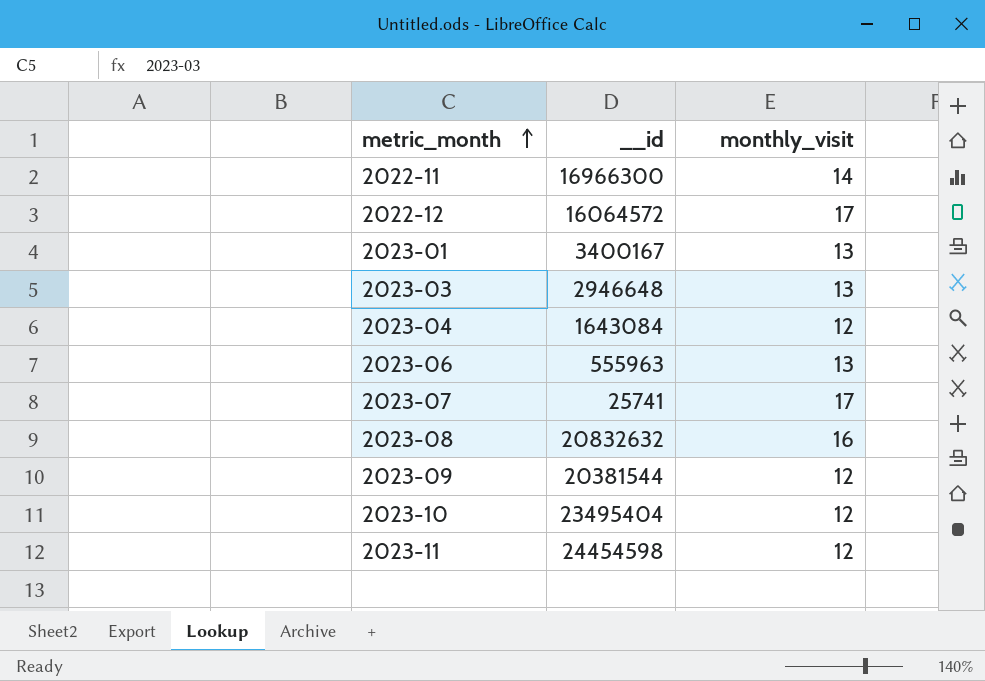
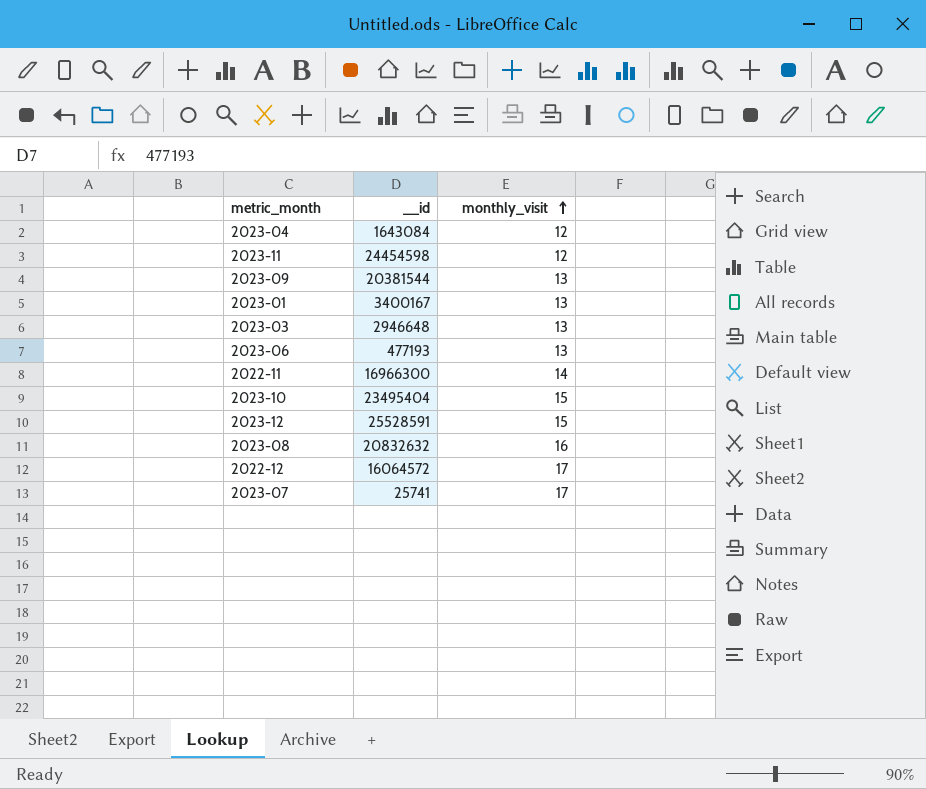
row order: metric_month ascending -> monthly_visit ascending
2023-09 | monthly_visit: 12 -> 13
2023-06 | __id: 555963 -> 477193
2023-10 | monthly_visit: 12 -> 15
row 2023-12: none -> 25528591 | 15

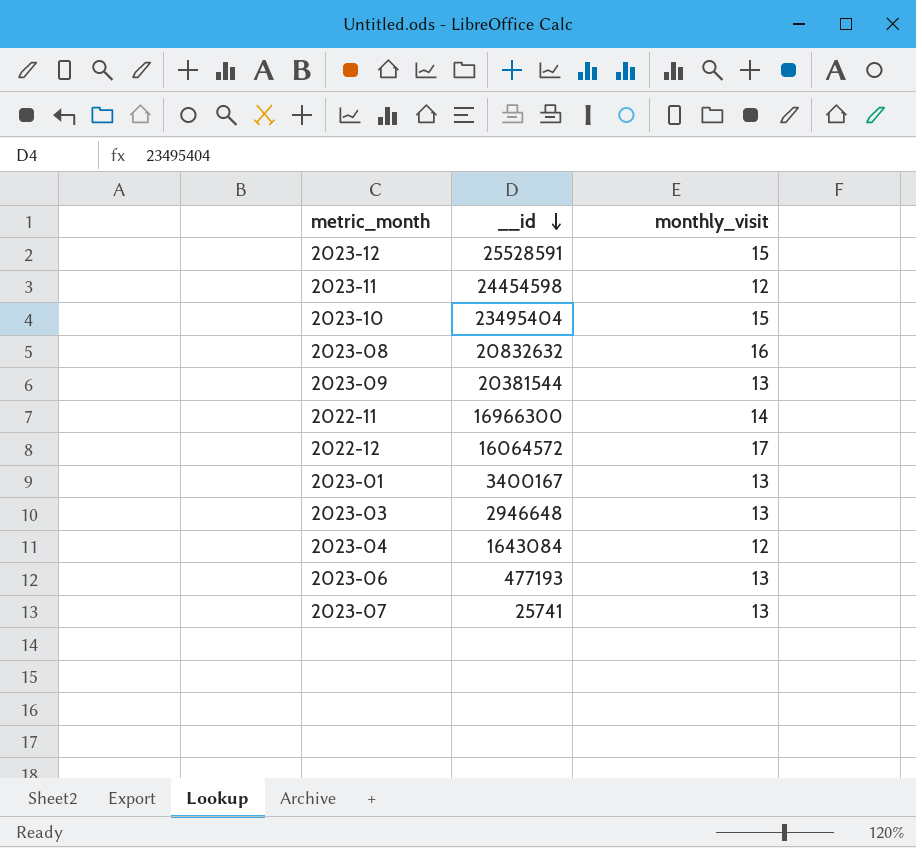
row order: monthly_visit ascending -> __id descending
2023-07 | monthly_visit: 17 -> 13

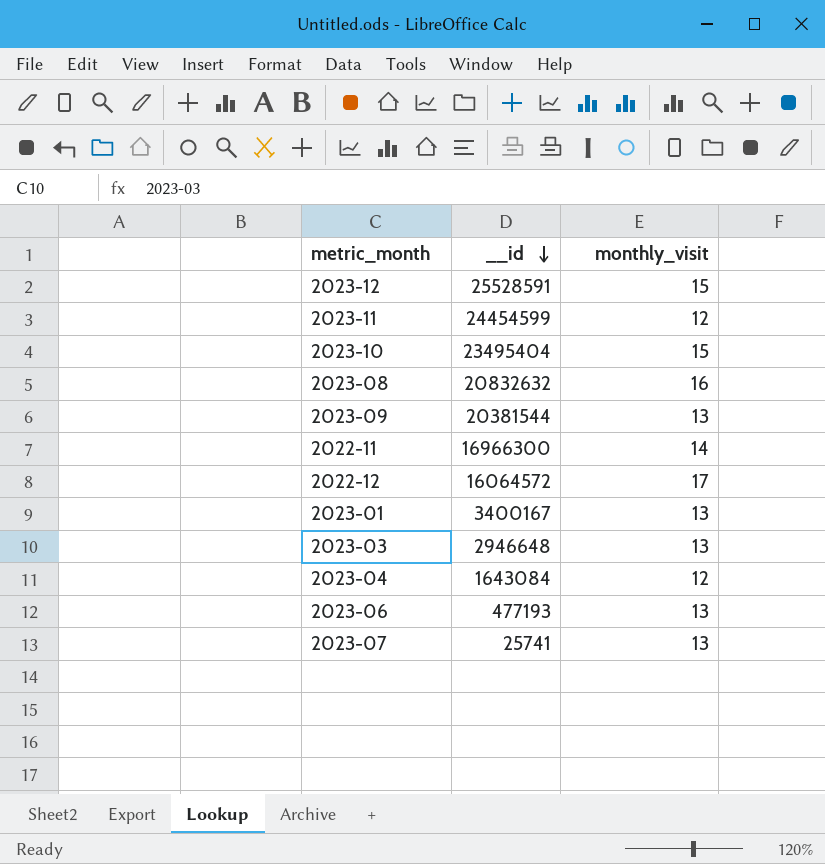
2023-11 | __id: 24454598 -> 24454599

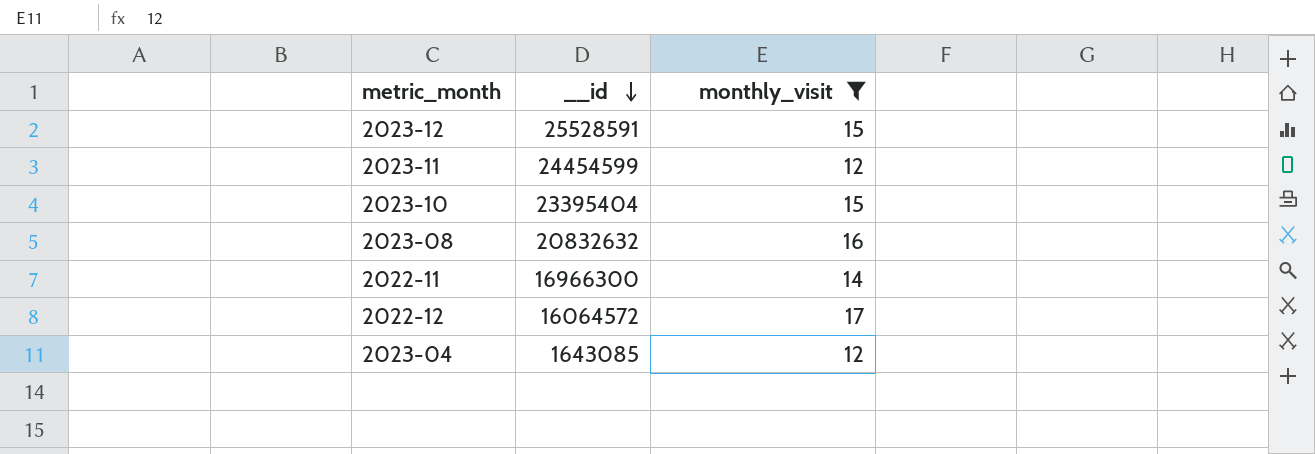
filter: none -> monthly_visit != 13
2023-10 | __id: 23495404 -> 23395404
2023-04 | __id: 1643084 -> 1643085

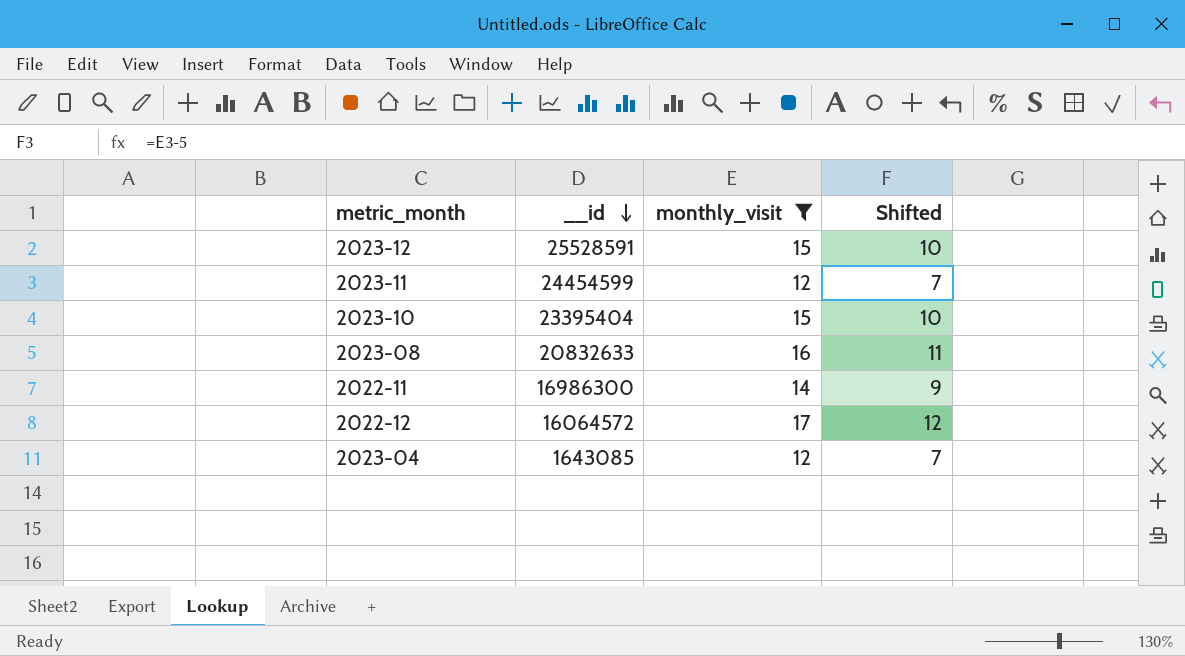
column Shifted | formula: none -> [monthly_visit] - 5
2023-08 | __id: 20832632 -> 20832633
2022-11 | __id: 16966300 -> 16986300

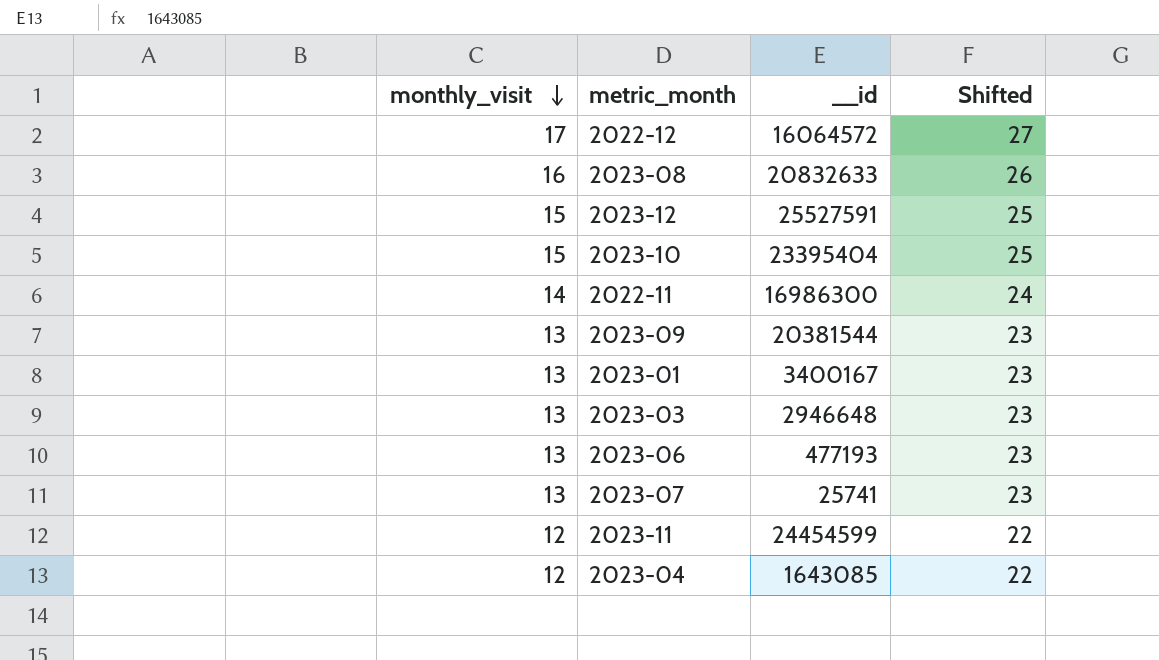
filter: monthly_visit != 13 -> none
row order: __id descending -> monthly_visit descending
column monthly_visit | position: 3 -> 1
column Shifted | formula: [monthly_visit] - 5 -> [monthly_visit] + 10
2023-12 | __id: 25528591 -> 25527591

